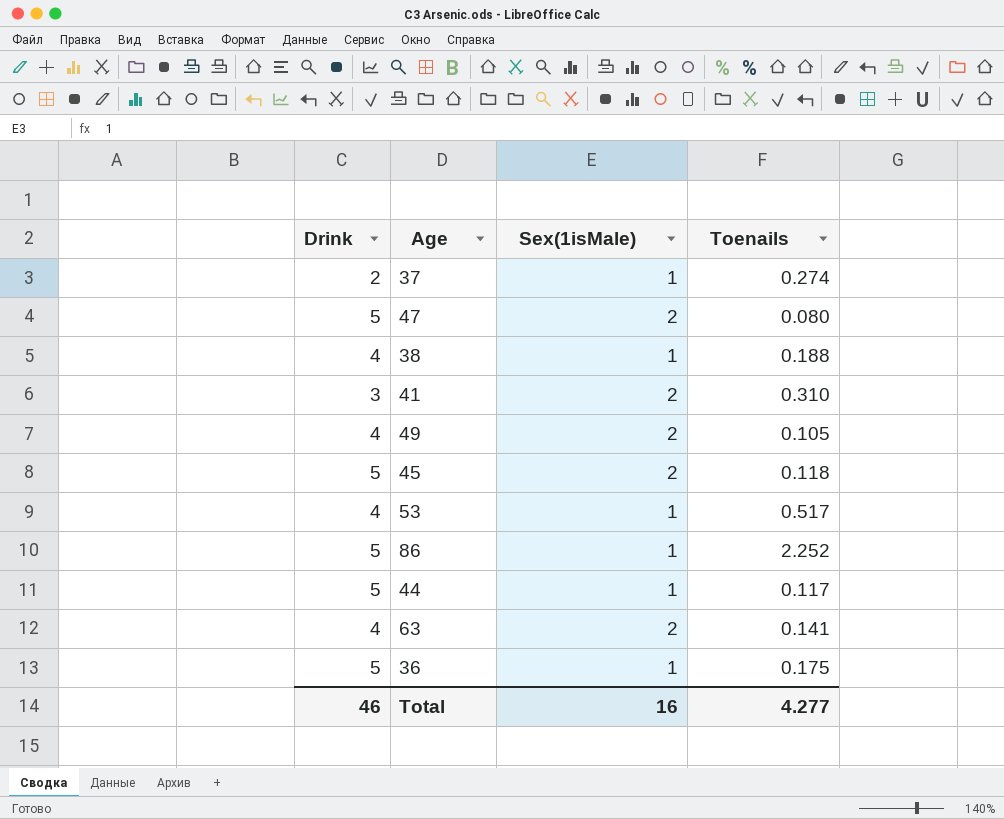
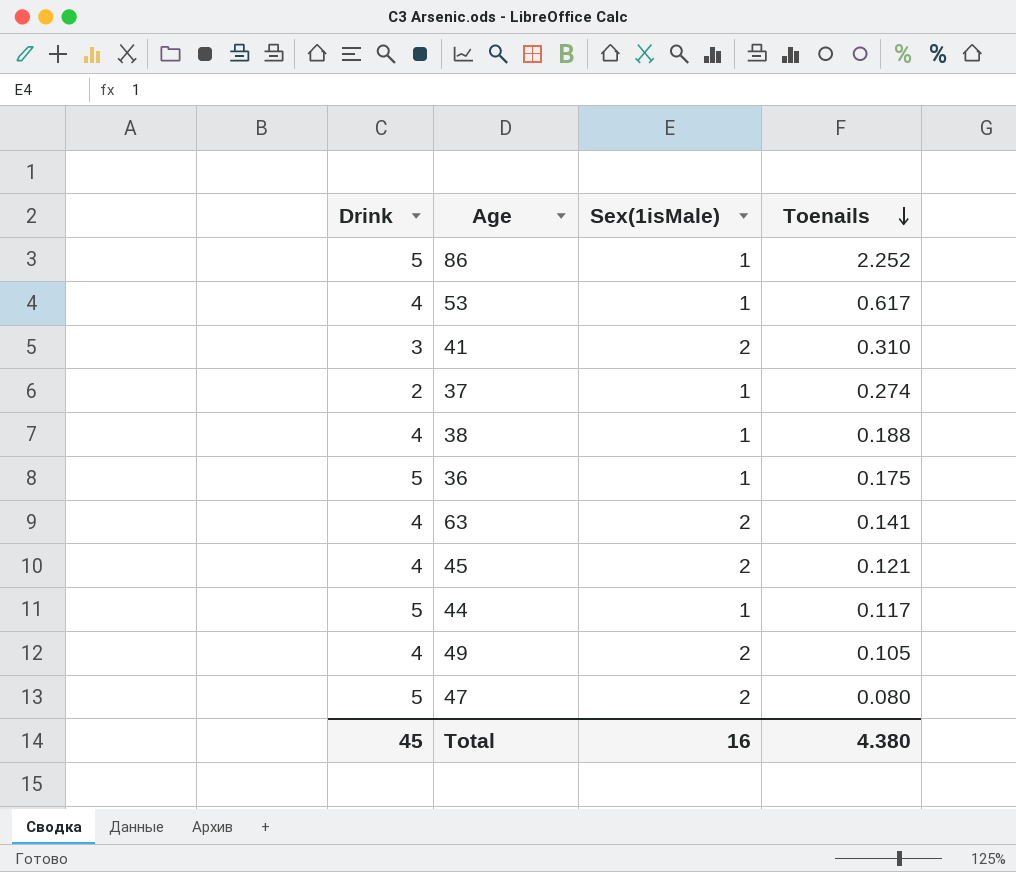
row order: none -> Toenails descending
53 | Toenails: 0.517 -> 0.617
45 | Drink: 5 -> 4
45 | Toenails: 0.118 -> 0.121
Total | Drink: 46 -> 45
Total | Toenails: 4.277 -> 4.380

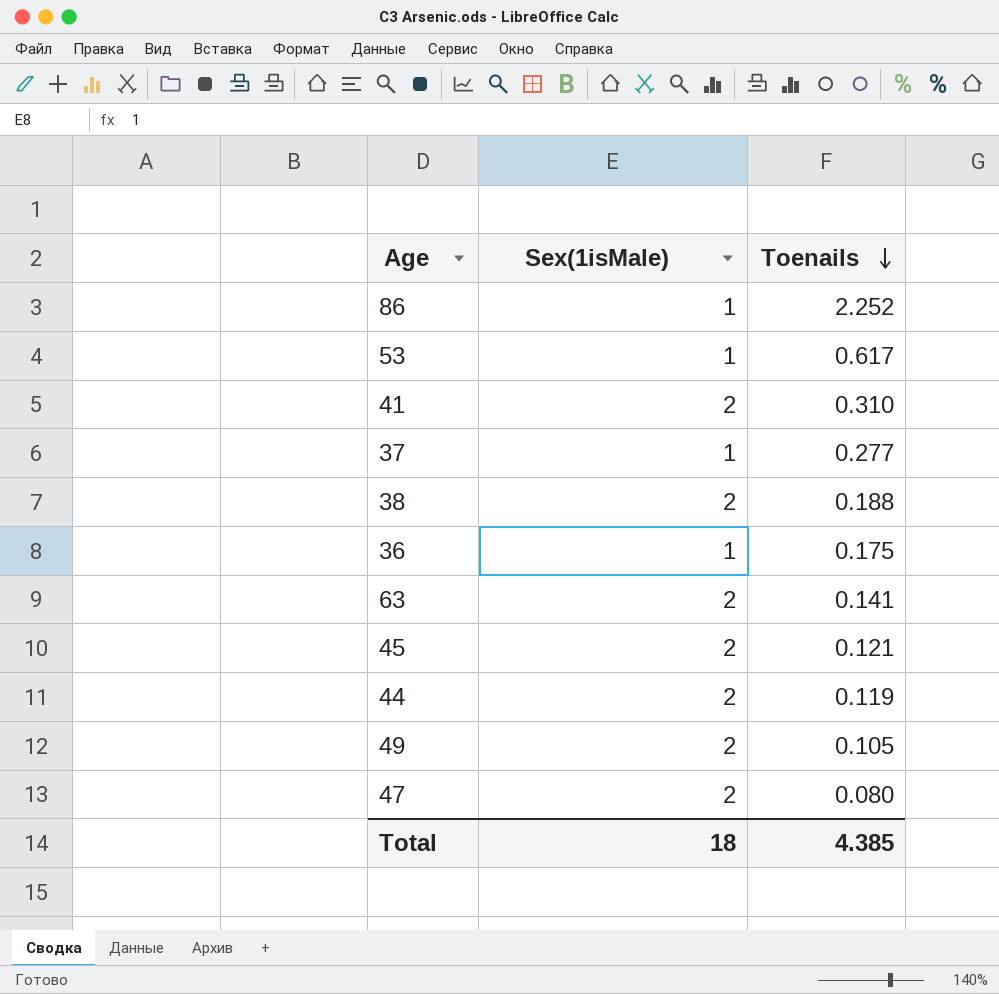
column Drink | position: 1 -> none
37 | Toenails: 0.274 -> 0.277
38 | Sex(1isMale): 1 -> 2
44 | Sex(1isMale): 1 -> 2
44 | Toenails: 0.117 -> 0.119
Total | Sex(1isMale): 16 -> 18
Total | Toenails: 4.380 -> 4.385

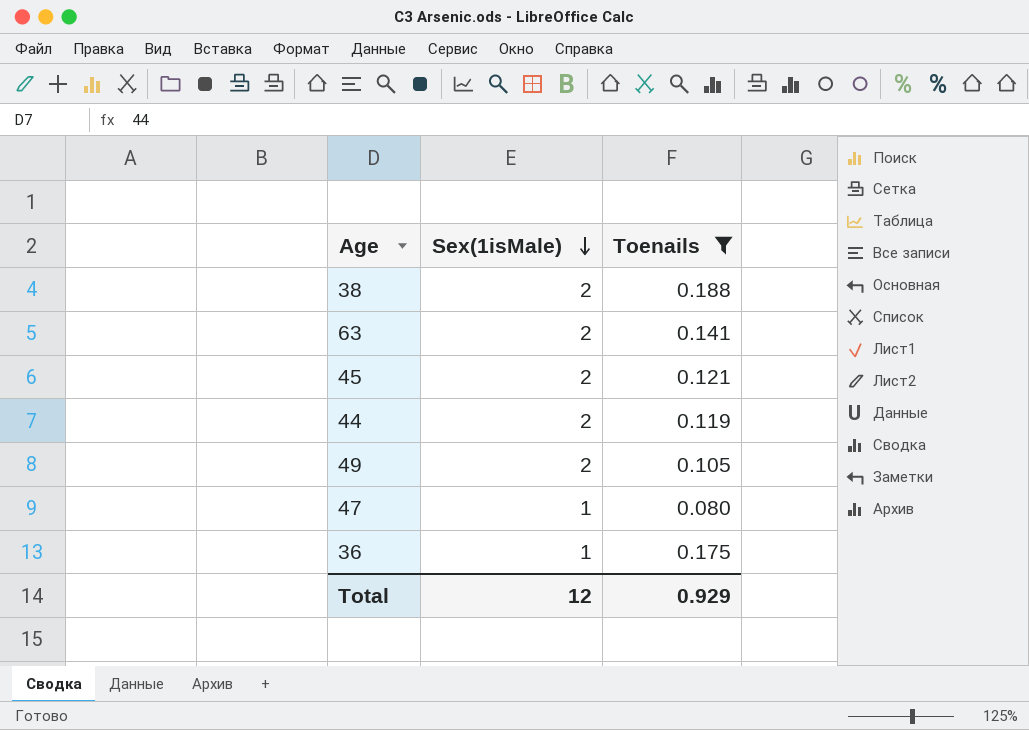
filter: none -> Toenails <= 0.188
row order: Toenails descending -> Sex(1isMale) descending
47 | Sex(1isMale): 2 -> 1
Total | Sex(1isMale): 18 -> 12
Total | Toenails: 4.385 -> 0.929

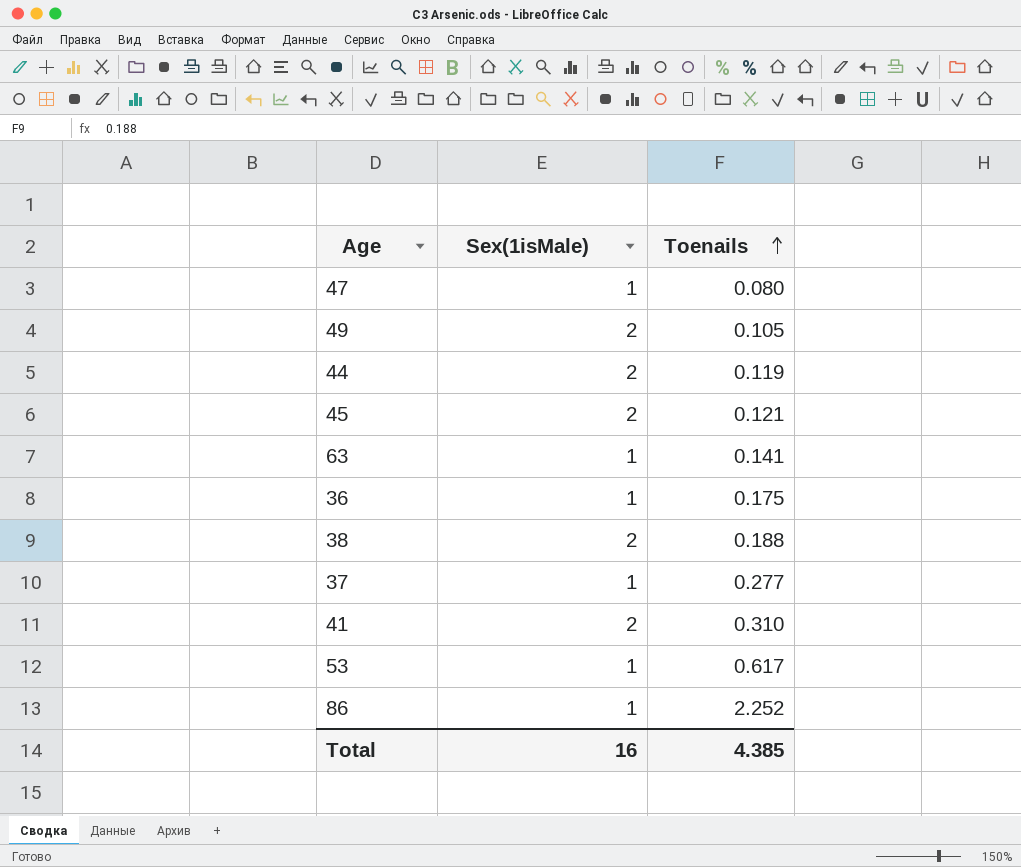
filter: Toenails <= 0.188 -> none
row order: Sex(1isMale) descending -> Toenails ascending
63 | Sex(1isMale): 2 -> 1
Total | Sex(1isMale): 12 -> 16
Total | Toenails: 0.929 -> 4.385

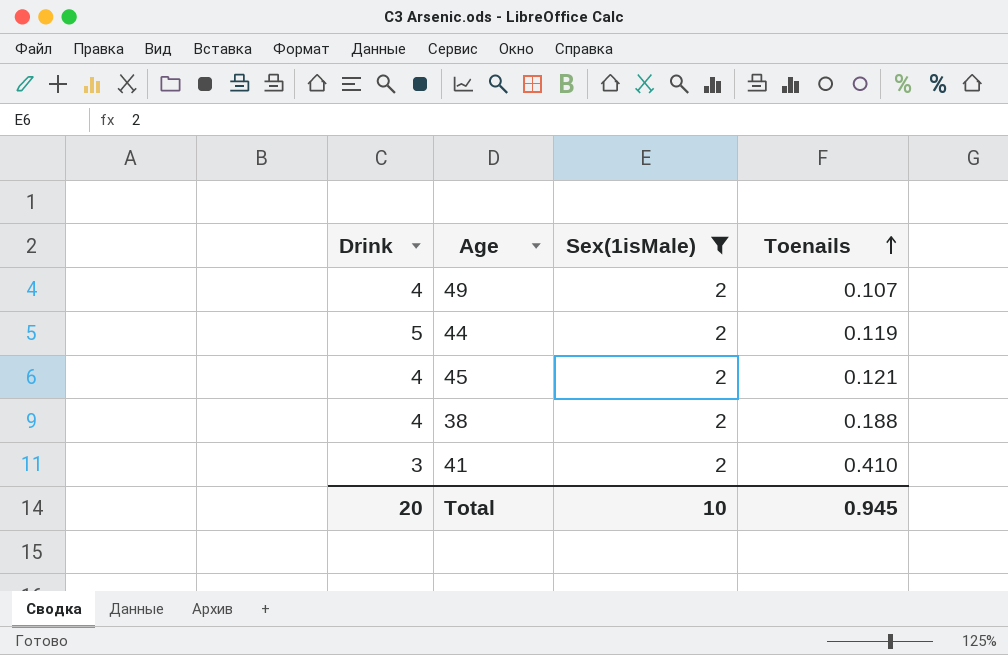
filter: none -> Sex(1isMale) = 2
column Drink | position: none -> 1
49 | Toenails: 0.105 -> 0.107
41 | Toenails: 0.310 -> 0.410
Total | Sex(1isMale): 16 -> 10
Total | Toenails: 4.385 -> 0.945

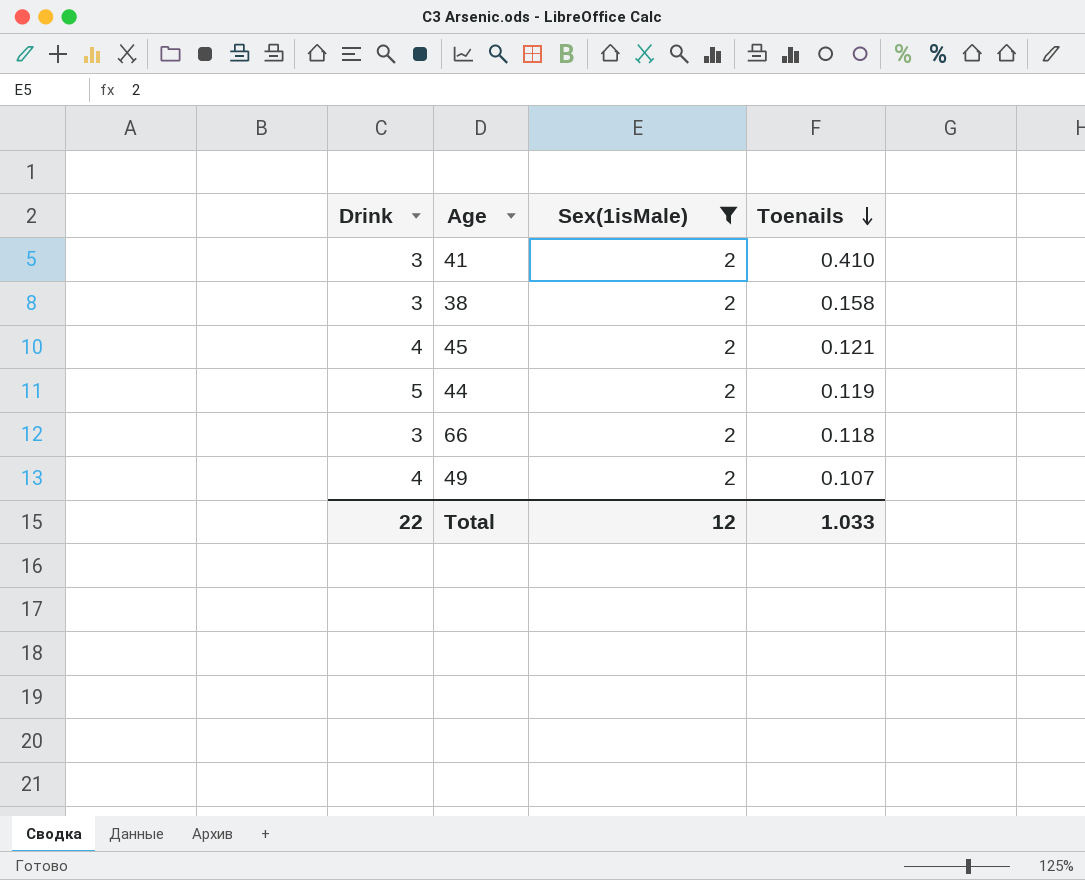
row order: Toenails ascending -> Toenails descending
38 | Drink: 4 -> 3
38 | Toenails: 0.188 -> 0.158
row 66: none -> 3 | 2 | 0.118
Total | Drink: 20 -> 22
Total | Sex(1isMale): 10 -> 12
Total | Toenails: 0.945 -> 1.033

